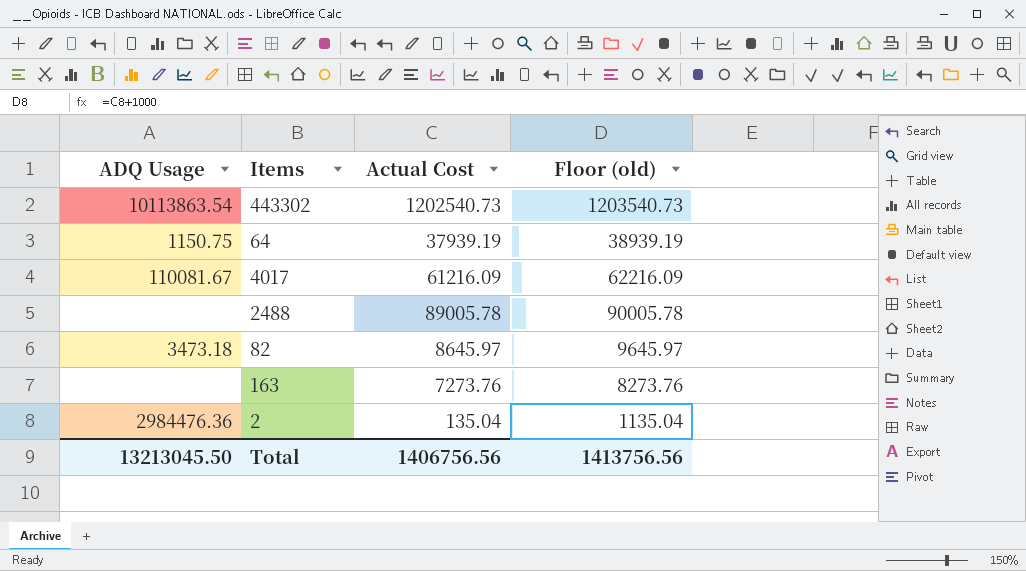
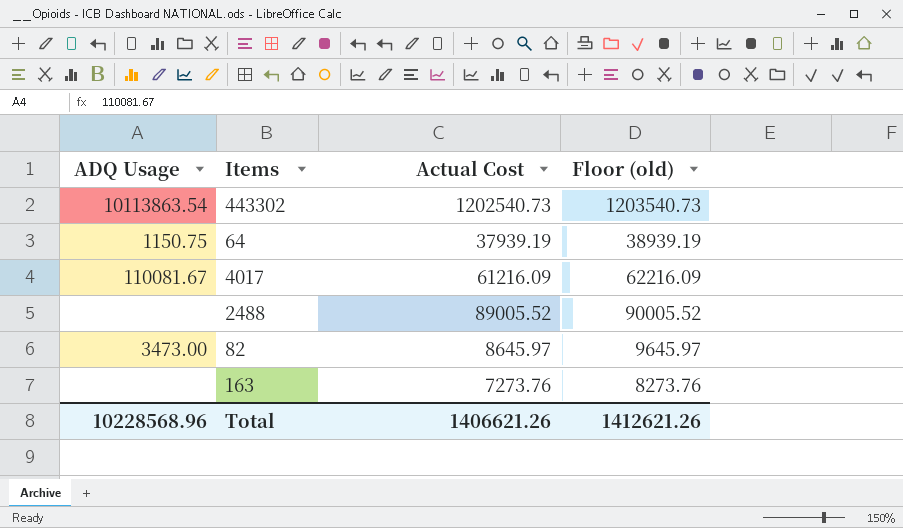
row 2: 2984476.36 | 135.04 | 1135.04 -> none
2488 | Actual Cost: 89005.78 -> 89005.52
2488 | Floor (old): 90005.78 -> 90005.52
82 | ADQ Usage: 3473.18 -> 3473.00
Total | ADQ Usage: 13213045.50 -> 10228568.96
Total | Actual Cost: 1406756.56 -> 1406621.26
Total | Floor (old): 1413756.56 -> 1412621.26

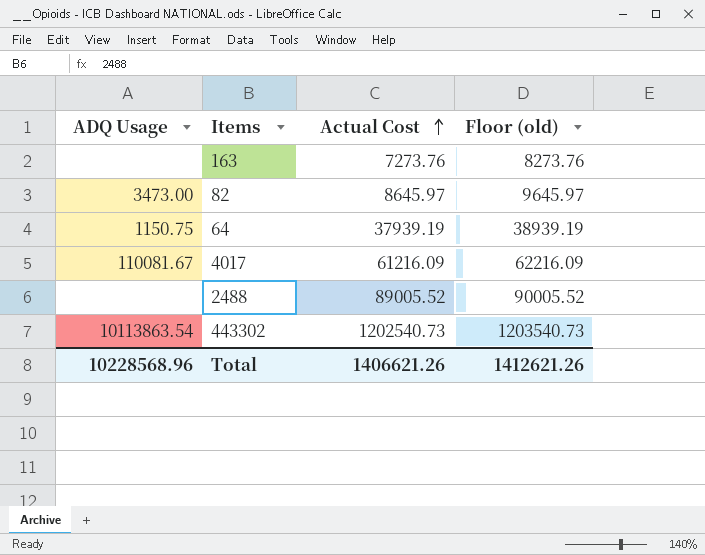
row order: none -> Actual Cost ascending

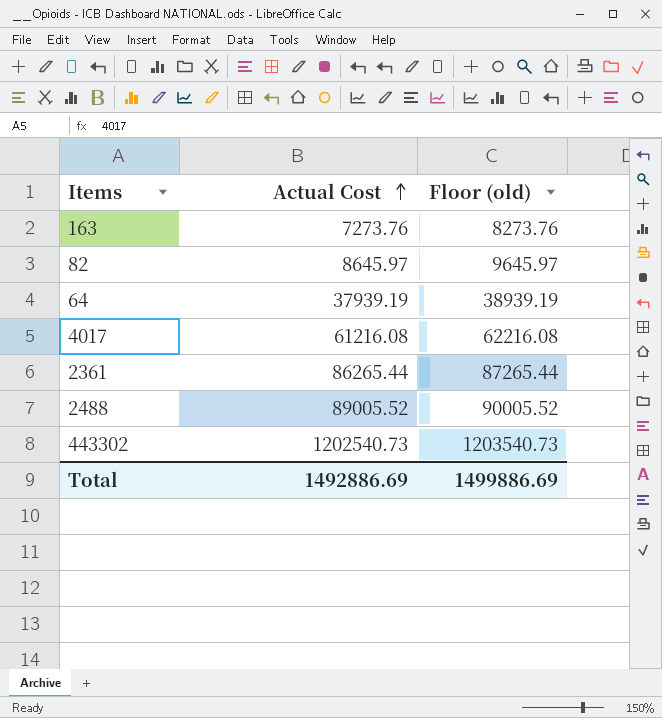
column ADQ Usage | position: 1 -> none
4017 | Actual Cost: 61216.09 -> 61216.08
4017 | Floor (old): 62216.09 -> 62216.08
row 2361: none -> 86265.44 | 87265.44
Total | Actual Cost: 1406621.26 -> 1492886.69
Total | Floor (old): 1412621.26 -> 1499886.69

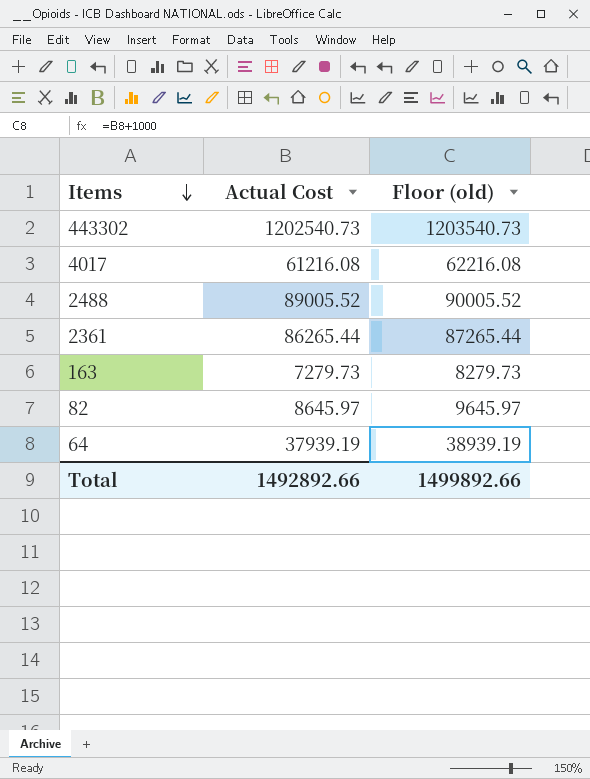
row order: Actual Cost ascending -> Items descending
163 | Actual Cost: 7273.76 -> 7279.73
163 | Floor (old): 8273.76 -> 8279.73
Total | Actual Cost: 1492886.69 -> 1492892.66
Total | Floor (old): 1499886.69 -> 1499892.66

